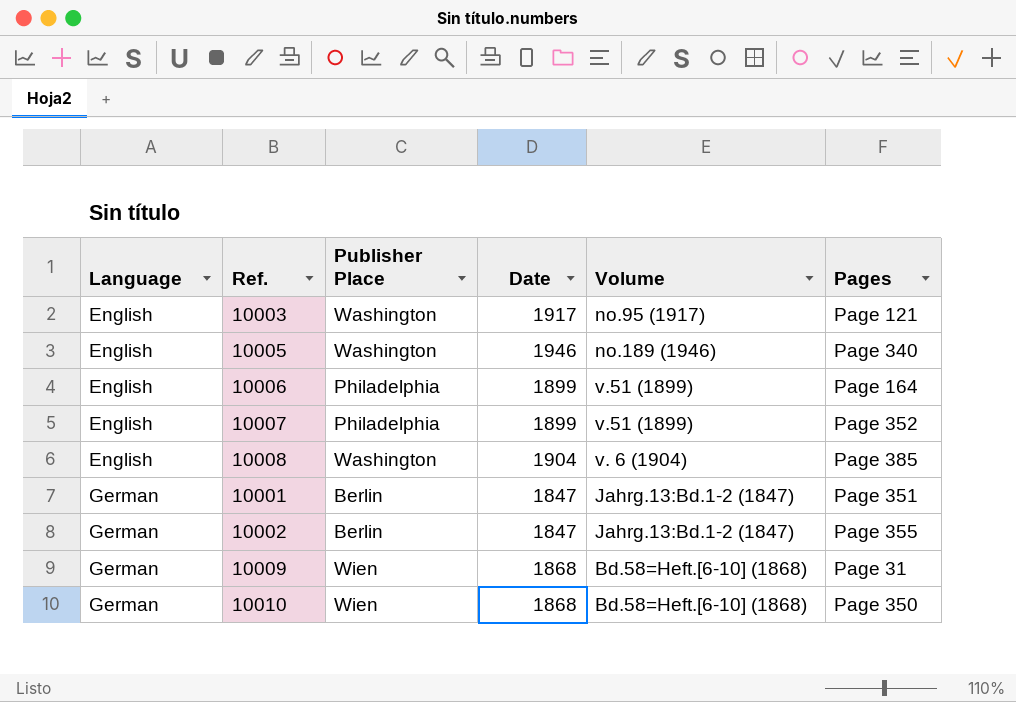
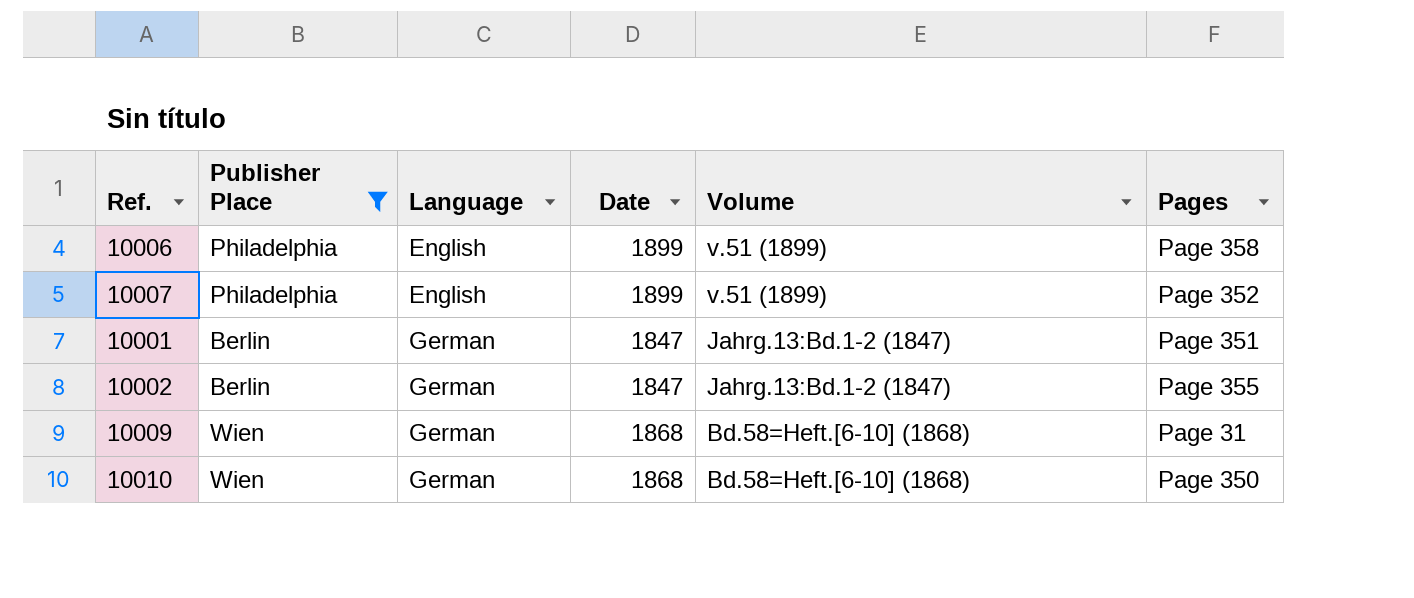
filter: none -> Publisher Place != Washington
column Language | position: 1 -> 3
10006 | Pages: Page 164 -> Page 358

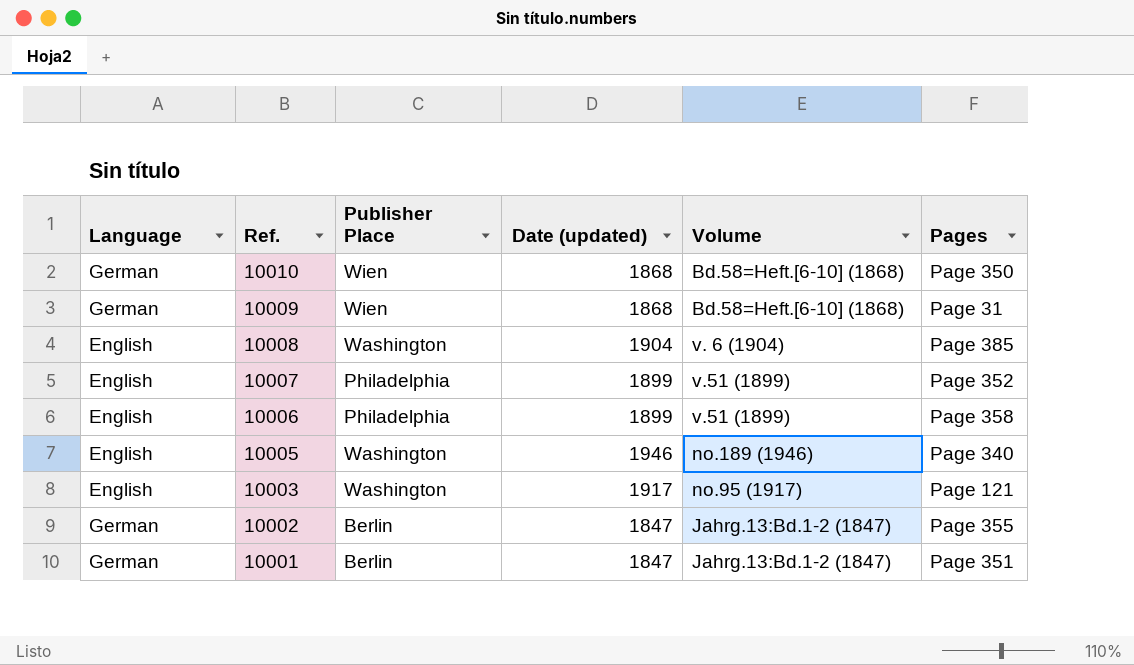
filter: Publisher Place != Washington -> none
row order: Language ascending -> Ref. descending
column Language | position: 3 -> 1
column name: Date -> Date (updated)

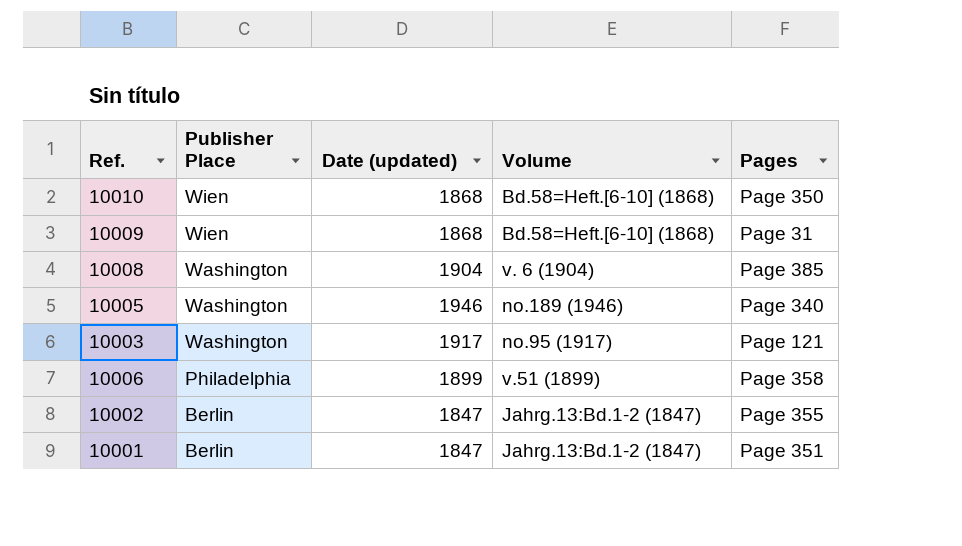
row order: Ref. descending -> Publisher Place descending
column Language | position: 1 -> none
row 10007: English | Philadelphia | 1899 | v.51 (1899) | Page 352 -> none

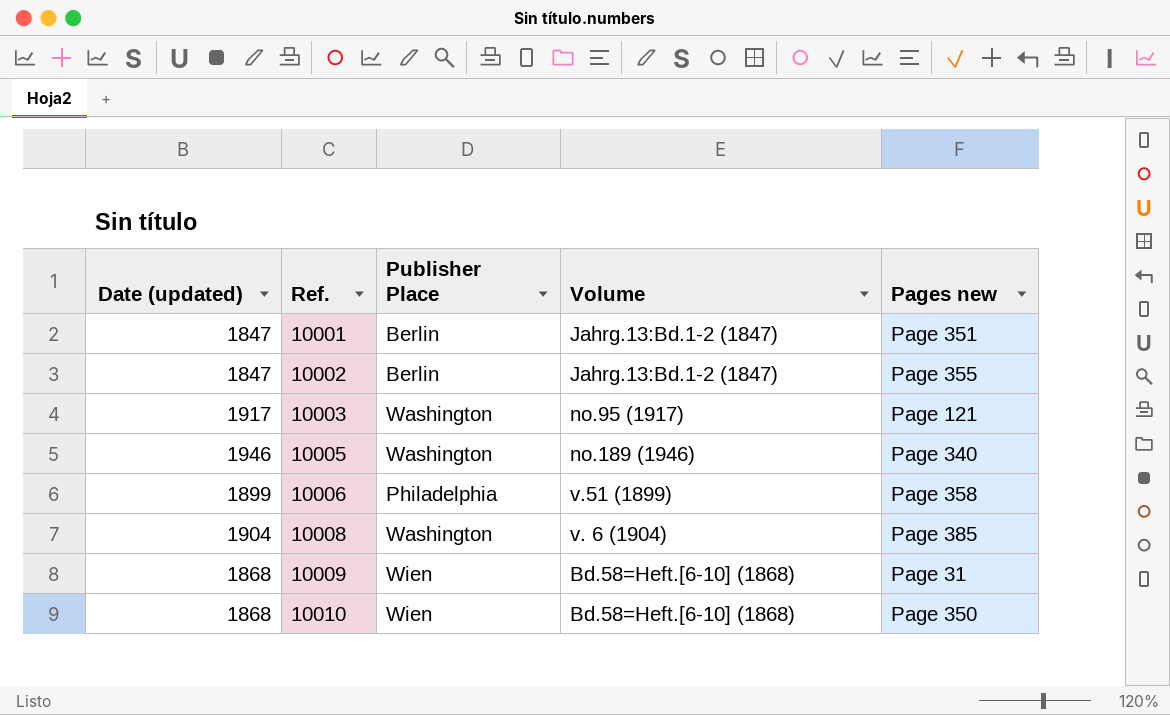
row order: Publisher Place descending -> Ref. ascending
column Date (updated) | position: 3 -> 1
column name: Pages -> Pages new

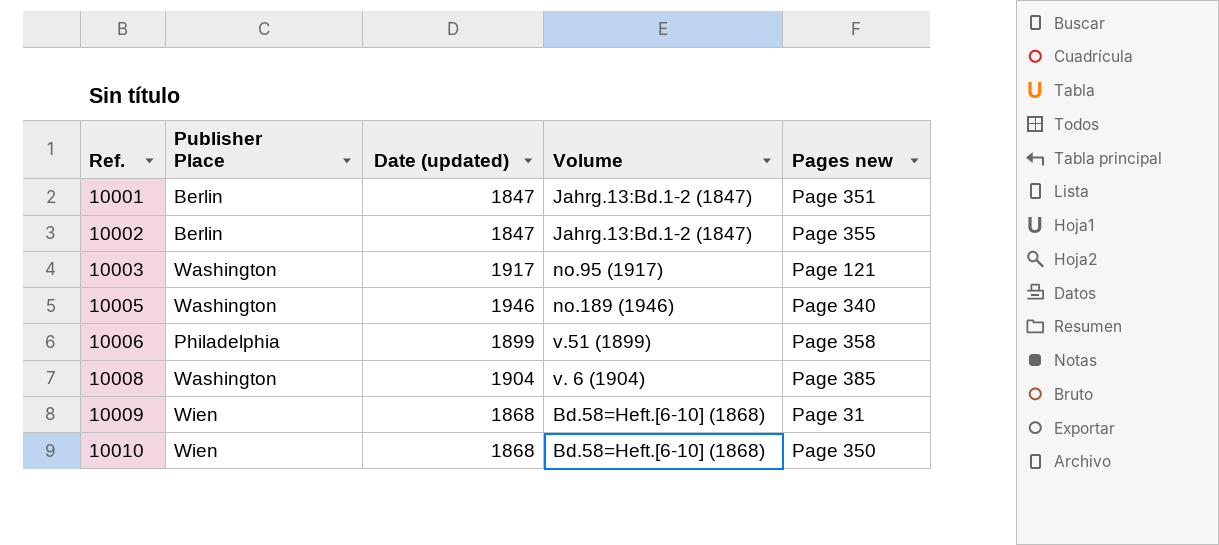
column Date (updated) | position: 1 -> 3

